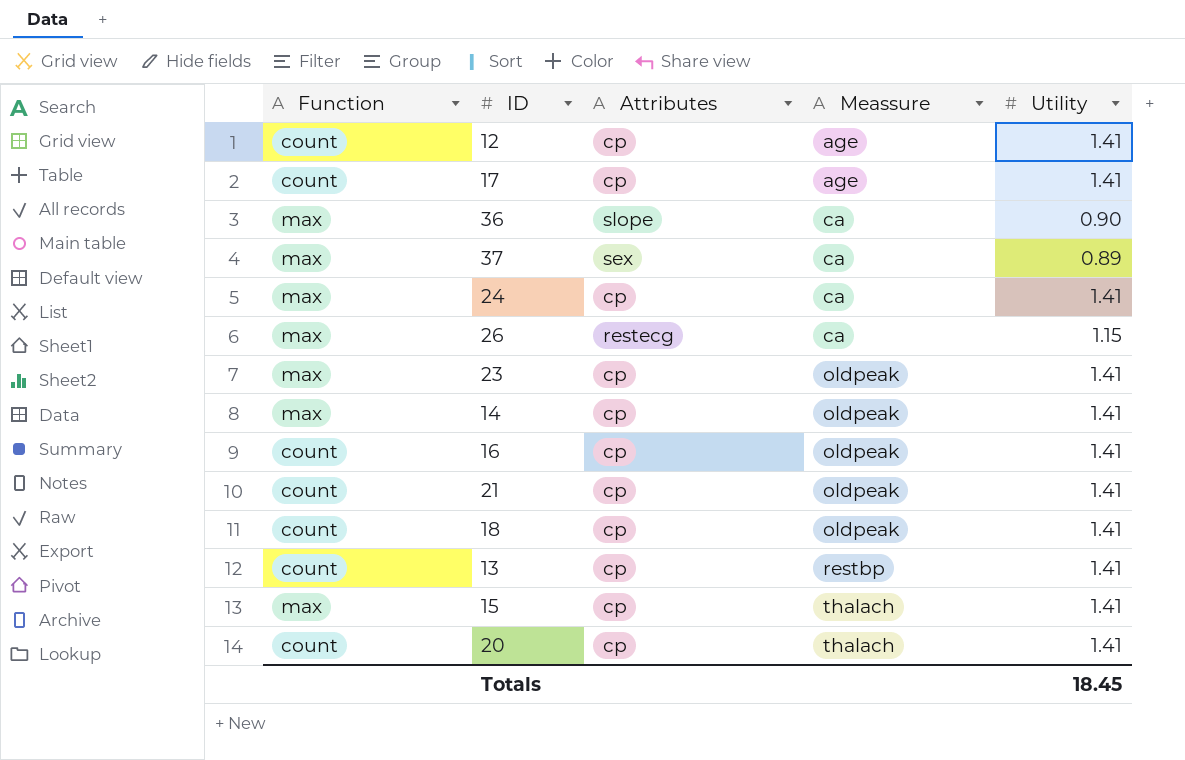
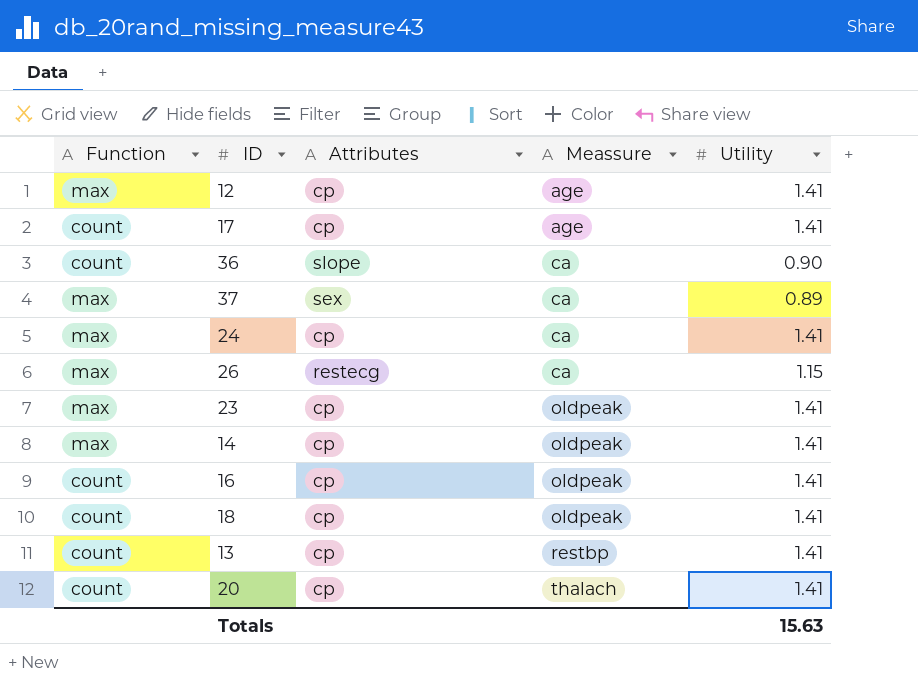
row 21: count | cp | oldpeak | 1.41 -> none
row 15: max | cp | thalach | 1.41 -> none
12 | Function: count -> max
36 | Function: max -> count
Totals | Utility: 18.45 -> 15.63

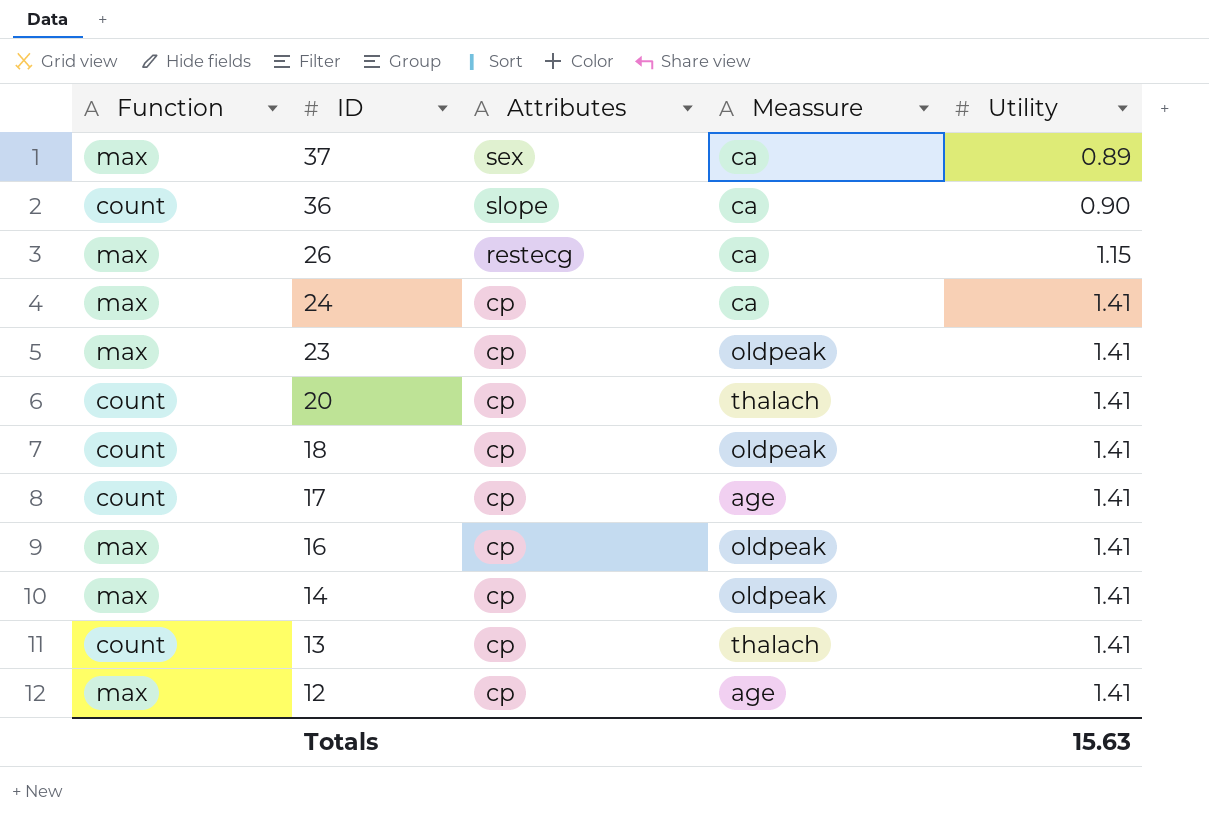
row order: Meassure ascending -> ID descending
16 | Function: count -> max
13 | Meassure: restbp -> thalach

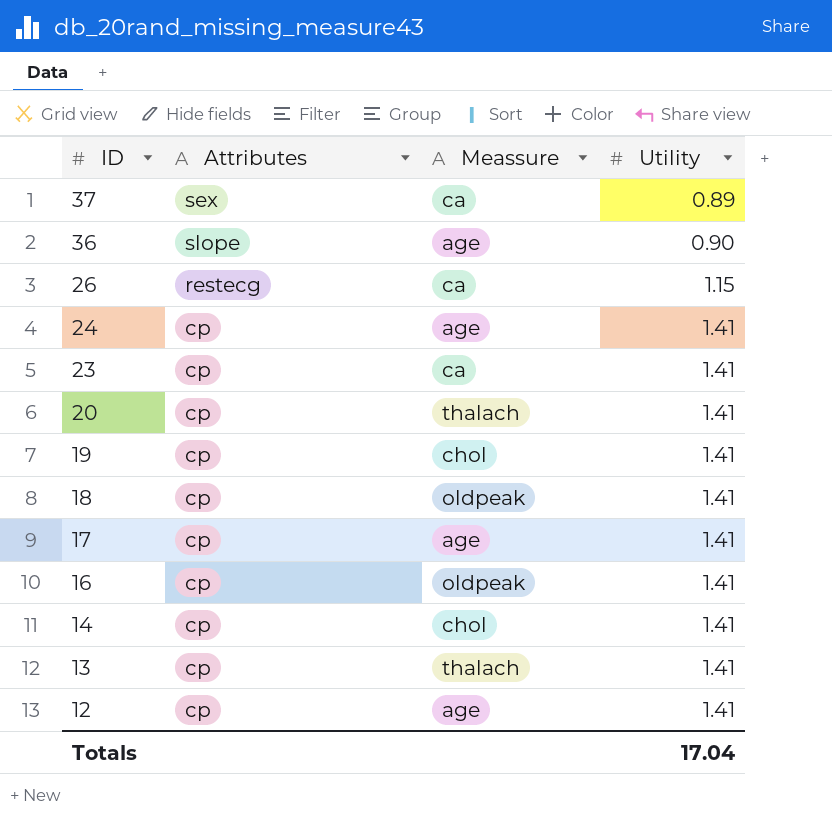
column Function | position: 1 -> none
36 | Meassure: ca -> age
24 | Meassure: ca -> age
23 | Meassure: oldpeak -> ca
row 19: none -> cp | chol | 1.41
14 | Meassure: oldpeak -> chol
Totals | Utility: 15.63 -> 17.04

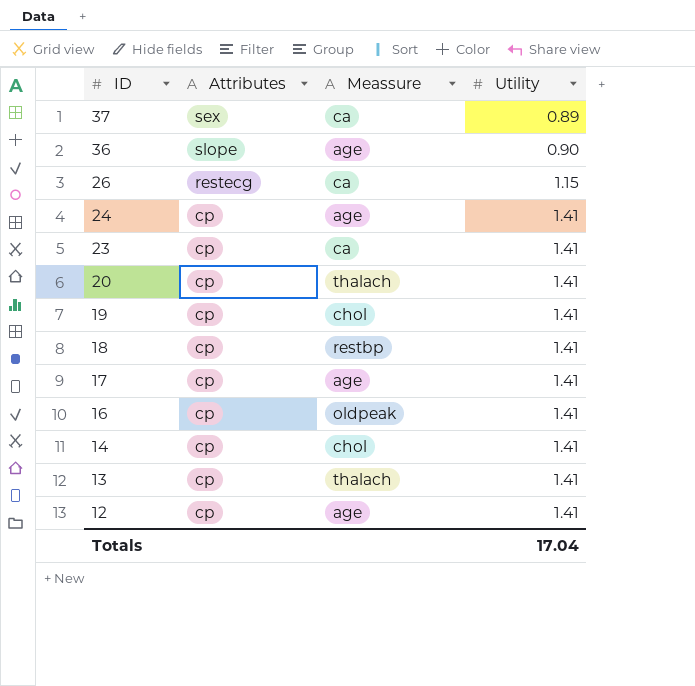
18 | Meassure: oldpeak -> restbp

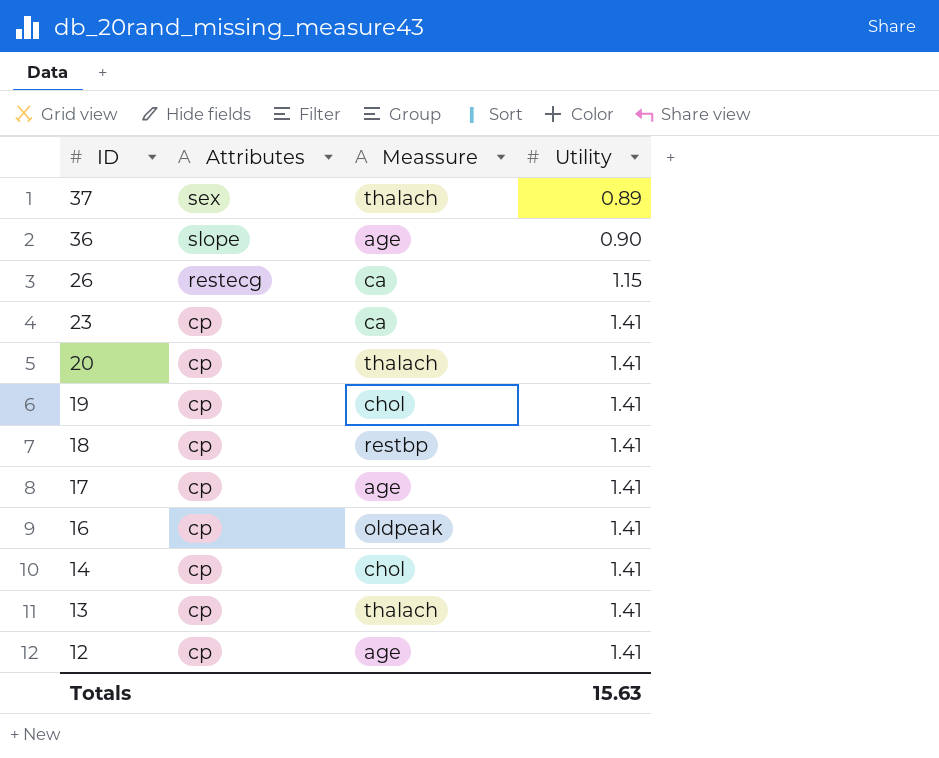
row 24: cp | age | 1.41 -> none
37 | Meassure: ca -> thalach
Totals | Utility: 17.04 -> 15.63

